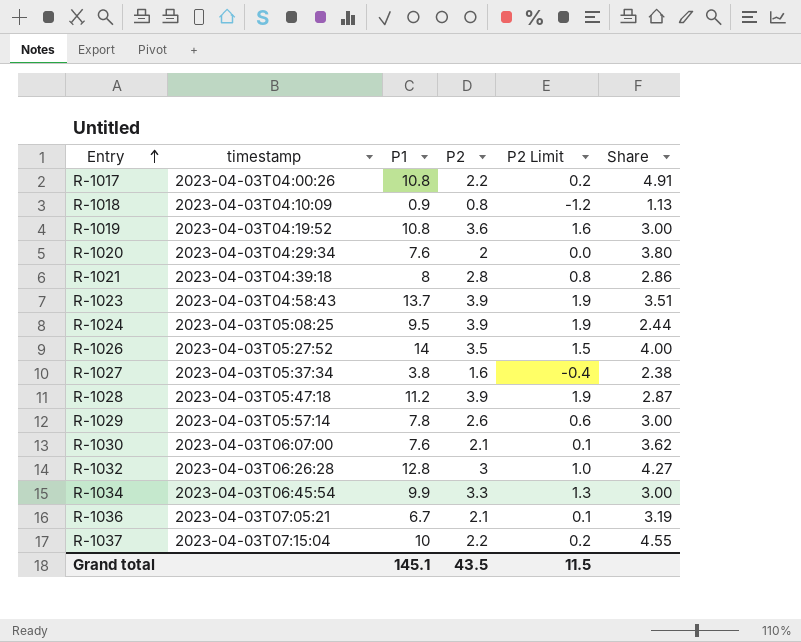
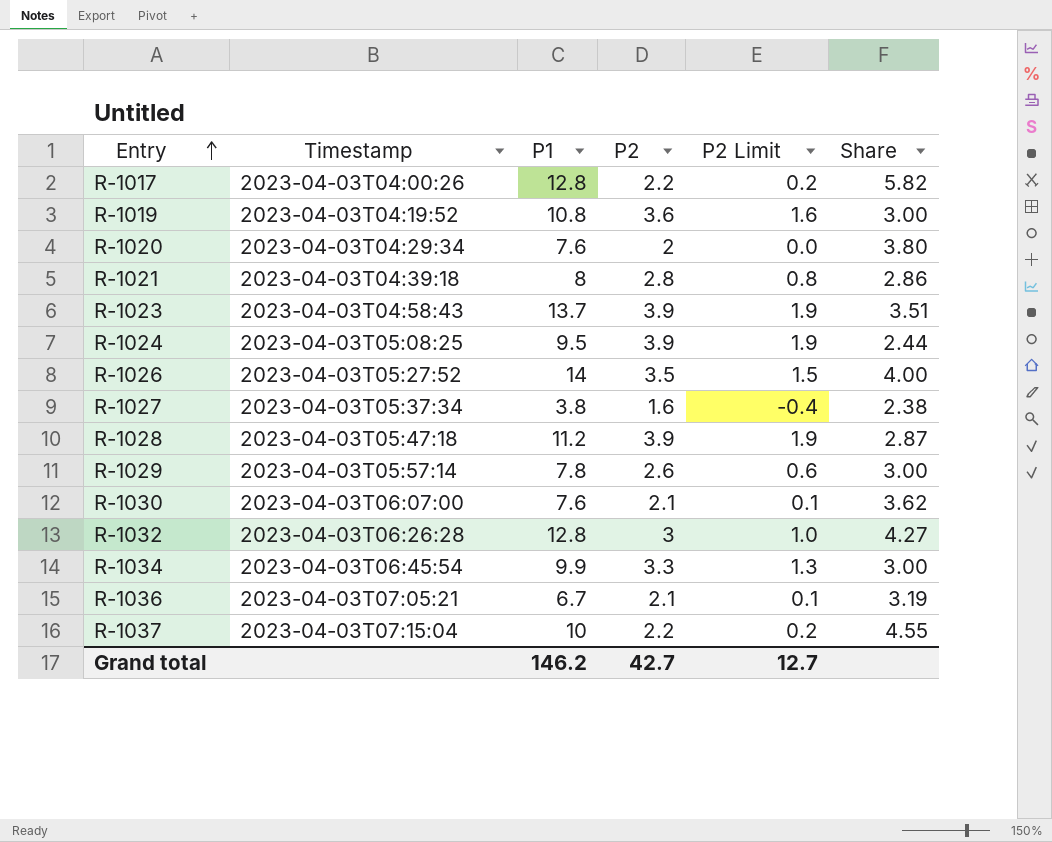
column name: timestamp -> Timestamp
row R-1018: 2023-04-03T04:10:09 | 0.9 | 0.8 | -1.2 | 1.13 -> none
R-1017 | P1: 10.8 -> 12.8
R-1017 | Share: 4.91 -> 5.82
Grand total | P1: 145.1 -> 146.2
Grand total | P2: 43.5 -> 42.7
Grand total | P2 Limit: 11.5 -> 12.7

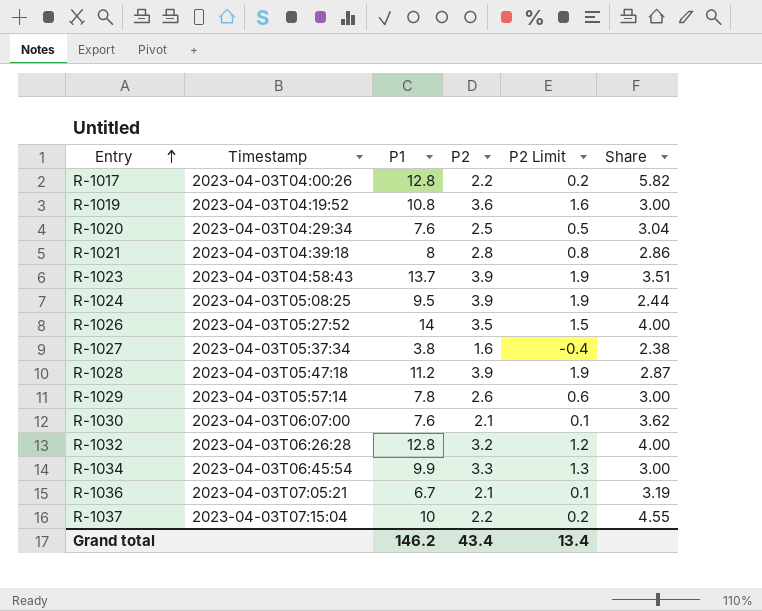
R-1020 | P2: 2 -> 2.5
R-1020 | P2 Limit: 0.0 -> 0.5
R-1020 | Share: 3.80 -> 3.04
R-1032 | P2: 3 -> 3.2
R-1032 | P2 Limit: 1.0 -> 1.2
R-1032 | Share: 4.27 -> 4.00
Grand total | P2: 42.7 -> 43.4
Grand total | P2 Limit: 12.7 -> 13.4

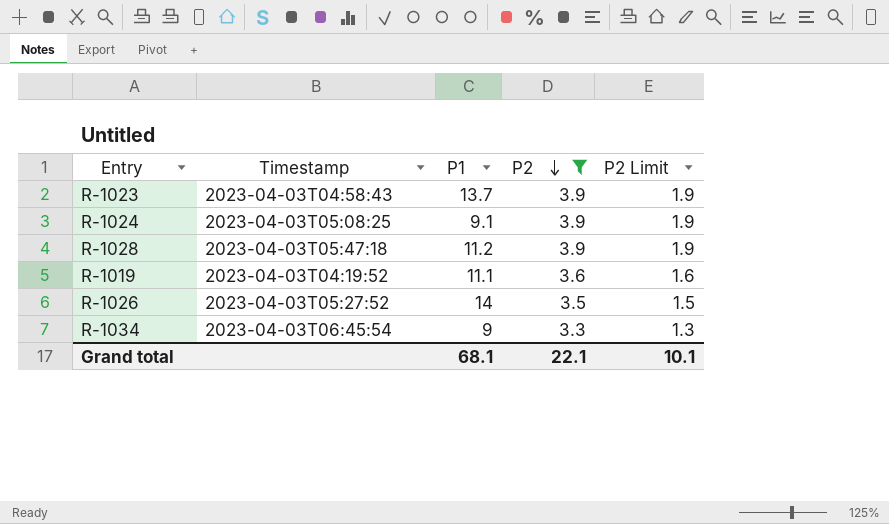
filter: none -> P2 >= 3.3
row order: Entry ascending -> P2 descending
column Share | formula: [P1] / [P2] -> none
R-1024 | P1: 9.5 -> 9.1
R-1019 | P1: 10.8 -> 11.1
R-1034 | P1: 9.9 -> 9
Grand total | P1: 146.2 -> 68.1
Grand total | P2: 43.4 -> 22.1
Grand total | P2 Limit: 13.4 -> 10.1

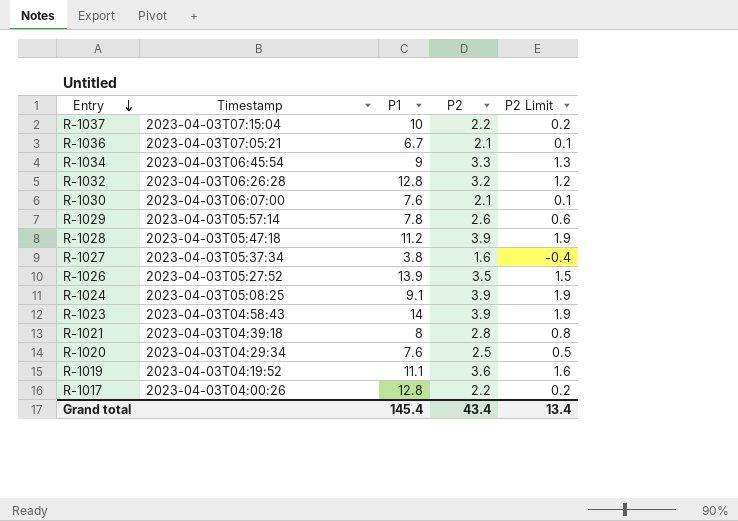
filter: P2 >= 3.3 -> none
row order: P2 descending -> Entry descending
R-1026 | P1: 14 -> 13.9
R-1023 | P1: 13.7 -> 14
Grand total | P1: 68.1 -> 145.4
Grand total | P2: 22.1 -> 43.4
Grand total | P2 Limit: 10.1 -> 13.4

